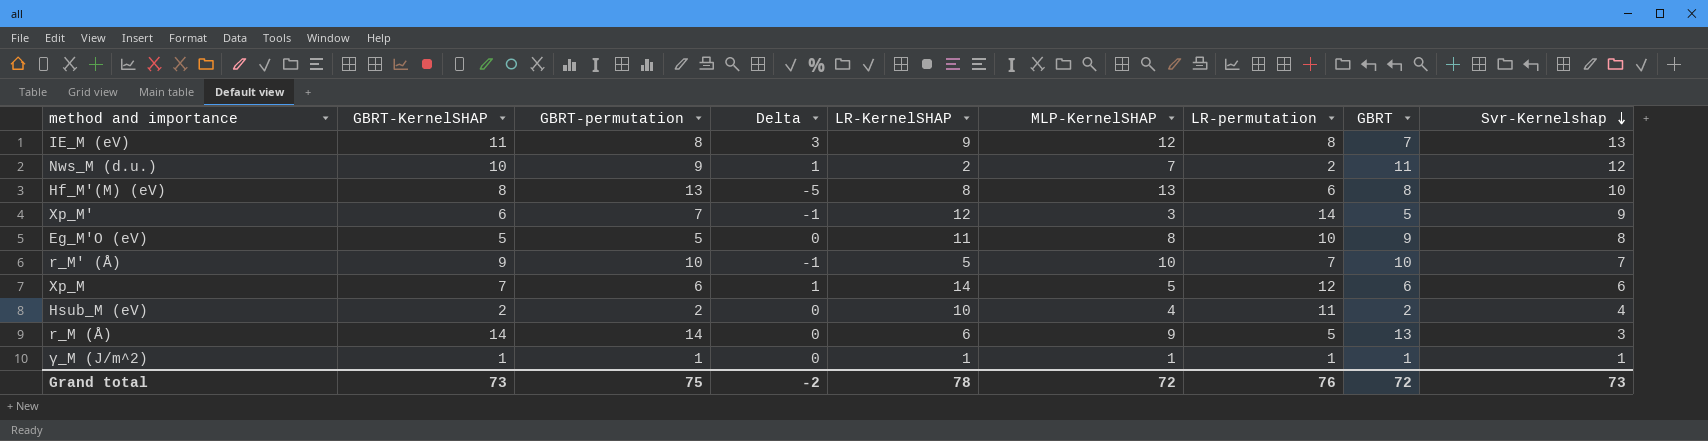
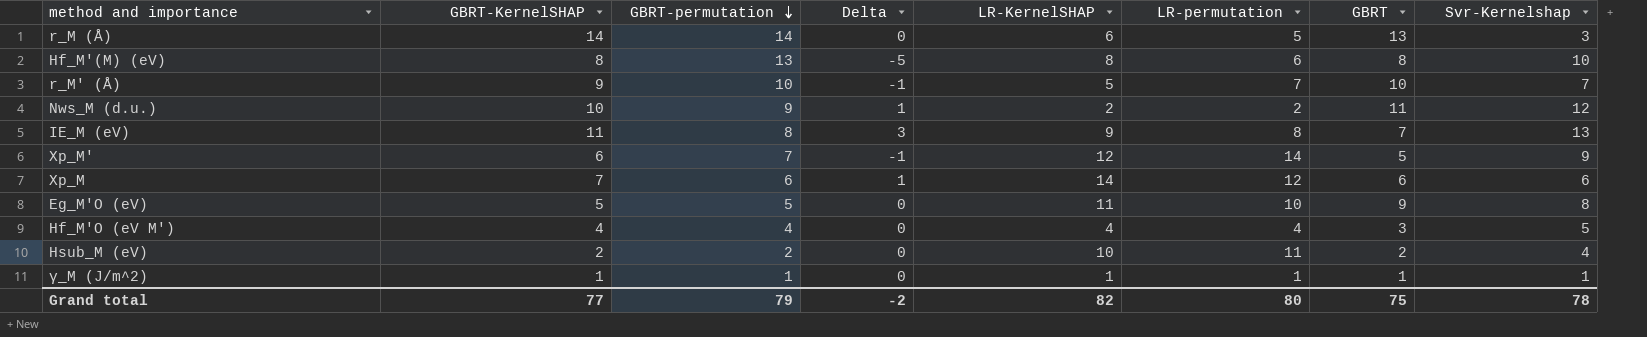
row order: Svr-Kernelshap descending -> GBRT-permutation descending
column MLP-KernelSHAP | position: 6 -> none
row Hf_M'O (eV M'): none -> 4 | 4 | 0 | 4 | 4 | 3 | 5
Grand total | GBRT-KernelSHAP: 73 -> 77
Grand total | GBRT-permutation: 75 -> 79
Grand total | LR-KernelSHAP: 78 -> 82
Grand total | LR-permutation: 76 -> 80
Grand total | GBRT: 72 -> 75
Grand total | Svr-Kernelshap: 73 -> 78

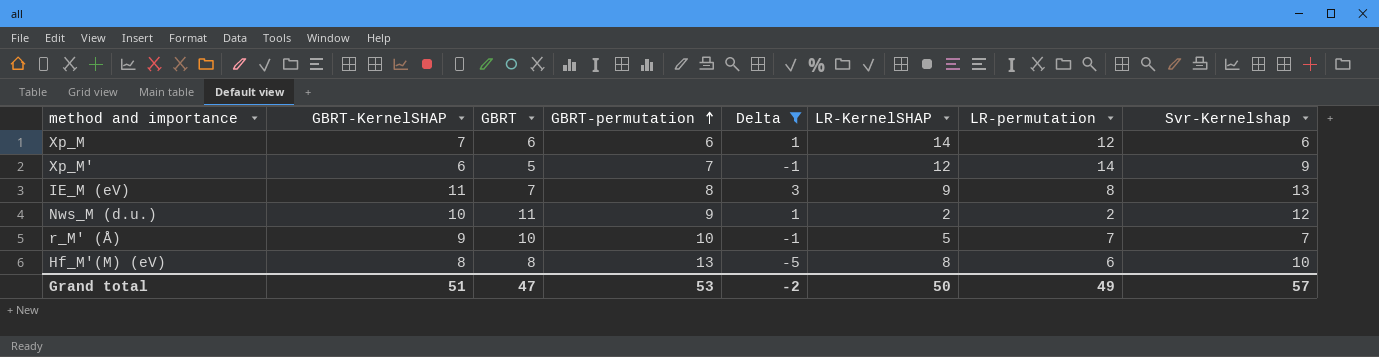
filter: none -> Delta != 0
row order: GBRT-permutation descending -> GBRT-permutation ascending
column GBRT | position: 7 -> 3
Grand total | GBRT-KernelSHAP: 77 -> 51
Grand total | GBRT: 75 -> 47
Grand total | GBRT-permutation: 79 -> 53
Grand total | LR-KernelSHAP: 82 -> 50
Grand total | LR-permutation: 80 -> 49
Grand total | Svr-Kernelshap: 78 -> 57

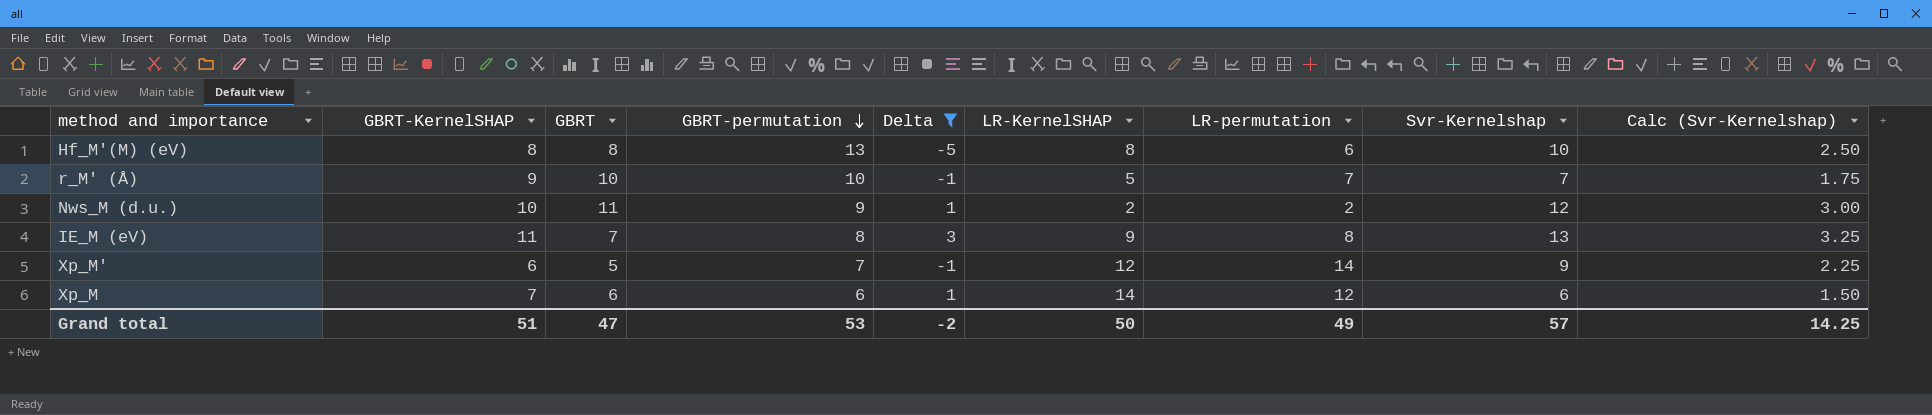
row order: GBRT-permutation ascending -> GBRT-permutation descending
column Calc (Svr-Kernelshap) | formula: none -> [Svr-Kernelshap] * 0.25

